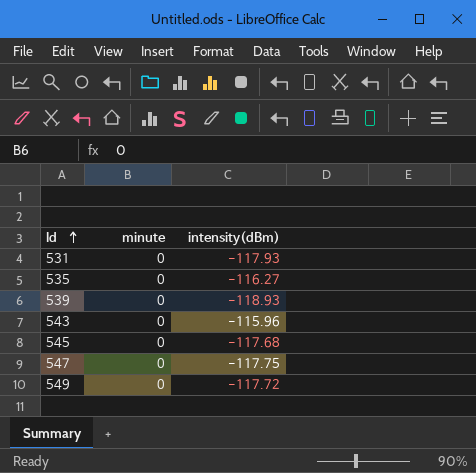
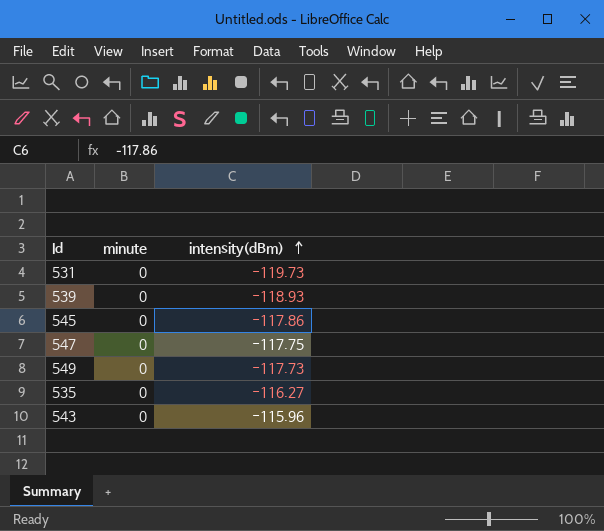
row order: Id ascending -> intensity(dBm) ascending
531 | intensity(dBm): -117.93 -> -119.73
545 | intensity(dBm): -117.68 -> -117.86
549 | intensity(dBm): -117.72 -> -117.73

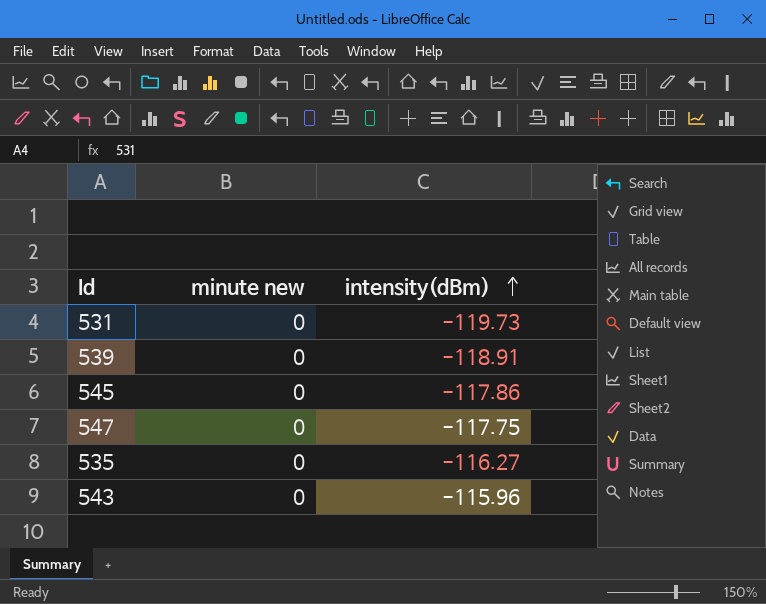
column name: minute -> minute new
row 549: 0 | -117.73 -> none
539 | intensity(dBm): -118.93 -> -118.91

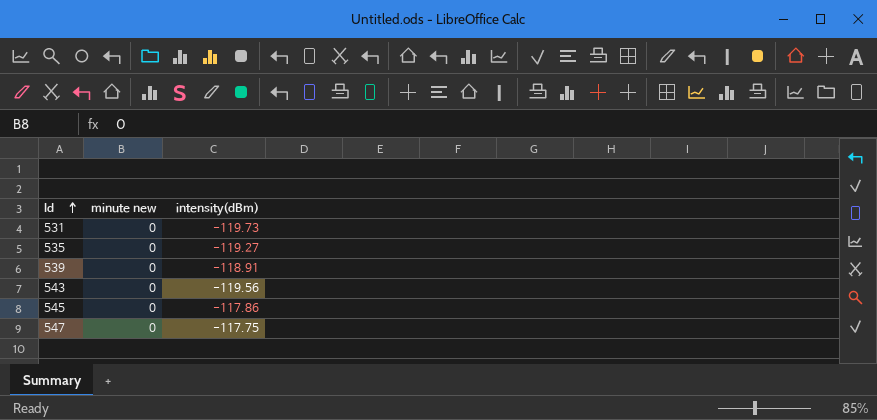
row order: intensity(dBm) ascending -> Id ascending
535 | intensity(dBm): -116.27 -> -119.27
543 | intensity(dBm): -115.96 -> -119.56

